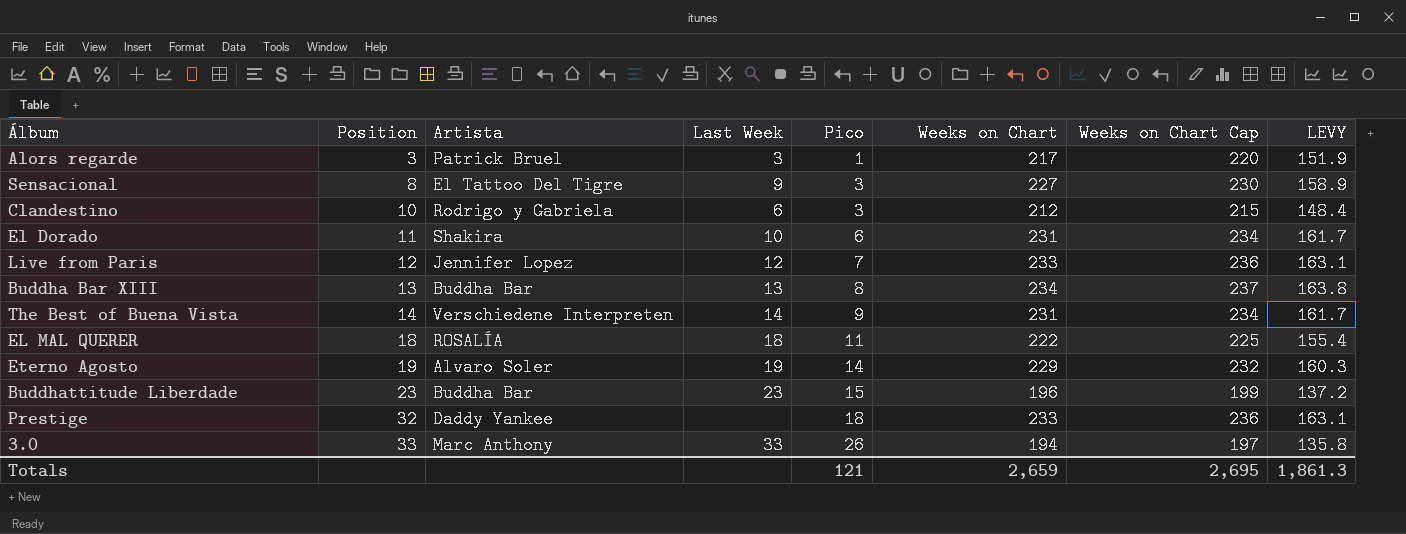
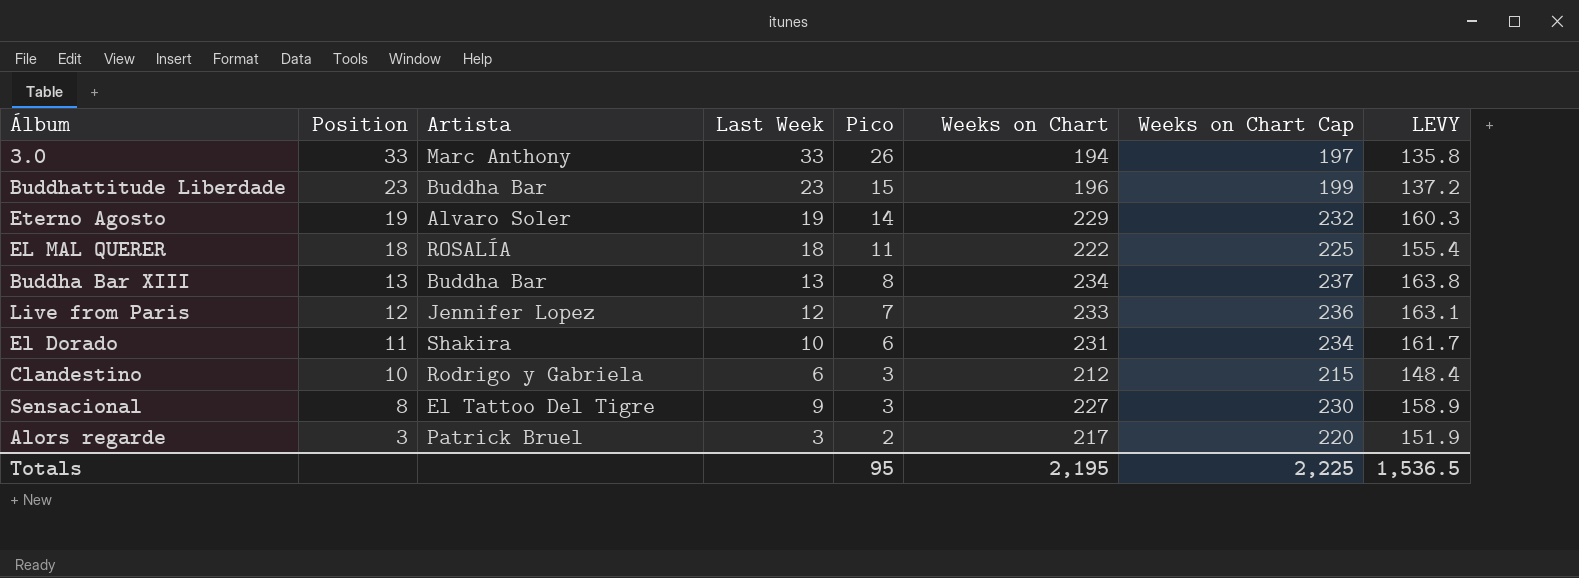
row order: Position ascending -> Position descending
row The Best of Buena Vista: 14 | Verschiedene Interpreten | 14 | 9 | 231 | 234 | 161.7 -> none
row Prestige: 32 | Daddy Yankee | none | 18 | 233 | 236 | 163.1 -> none
Alors regarde | Pico: 1 -> 2
Totals | Pico: 121 -> 95
Totals | Weeks on Chart: 2,659 -> 2,195
Totals | Weeks on Chart Cap: 2,695 -> 2,225
Totals | LEVY: 1,861.3 -> 1,536.5

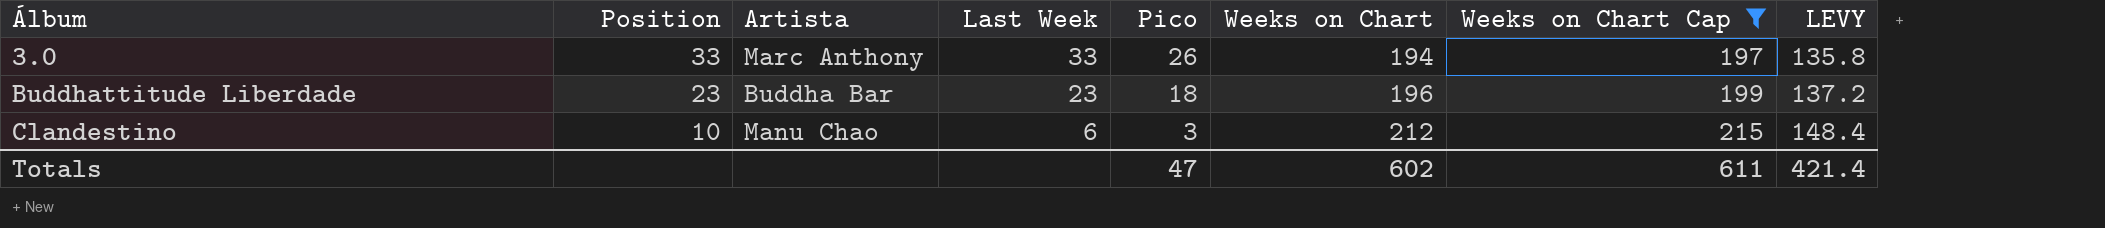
filter: none -> Weeks on Chart Cap <= 215
Buddhattitude Liberdade | Pico: 15 -> 18
Clandestino | Artista: Rodrigo y Gabriela -> Manu Chao
Totals | Pico: 95 -> 47
Totals | Weeks on Chart: 2,195 -> 602
Totals | Weeks on Chart Cap: 2,225 -> 611
Totals | LEVY: 1,536.5 -> 421.4

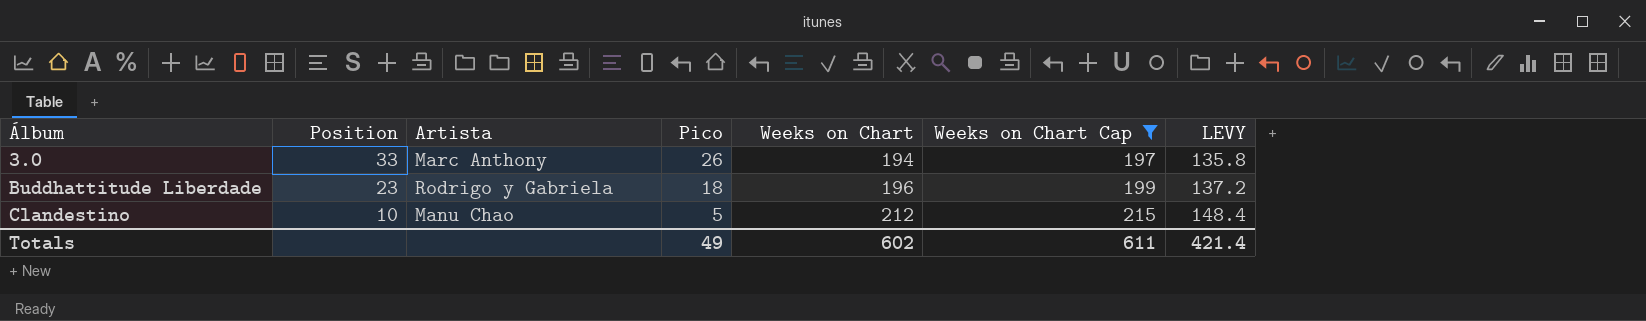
column Last Week | position: 4 -> none
Buddhattitude Liberdade | Artista: Buddha Bar -> Rodrigo y Gabriela
Clandestino | Pico: 3 -> 5
Totals | Pico: 47 -> 49

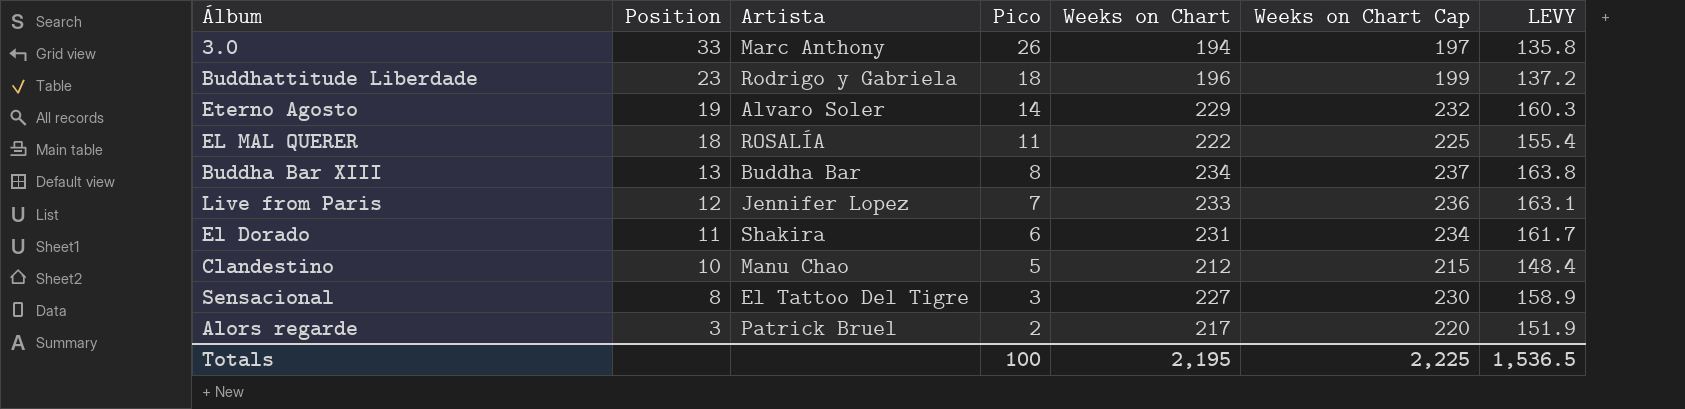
filter: Weeks on Chart Cap <= 215 -> none
Totals | Pico: 49 -> 100
Totals | Weeks on Chart: 602 -> 2,195
Totals | Weeks on Chart Cap: 611 -> 2,225
Totals | LEVY: 421.4 -> 1,536.5

